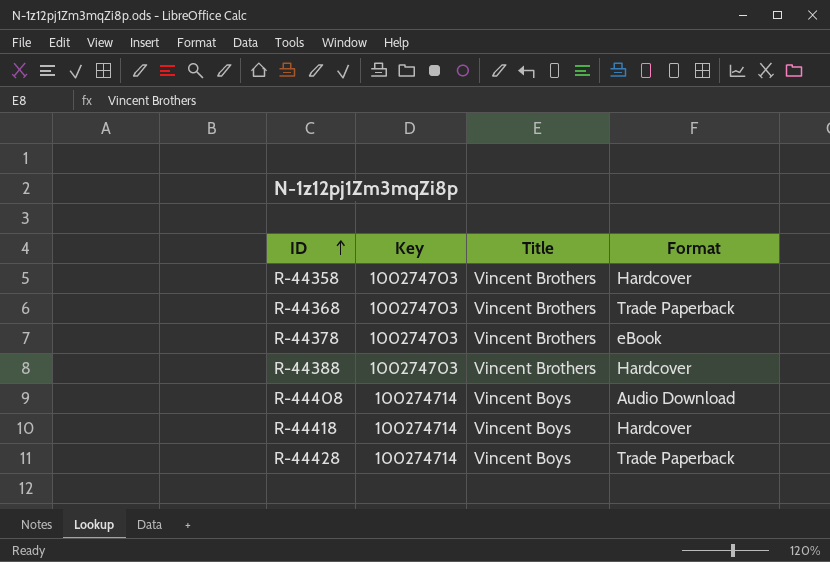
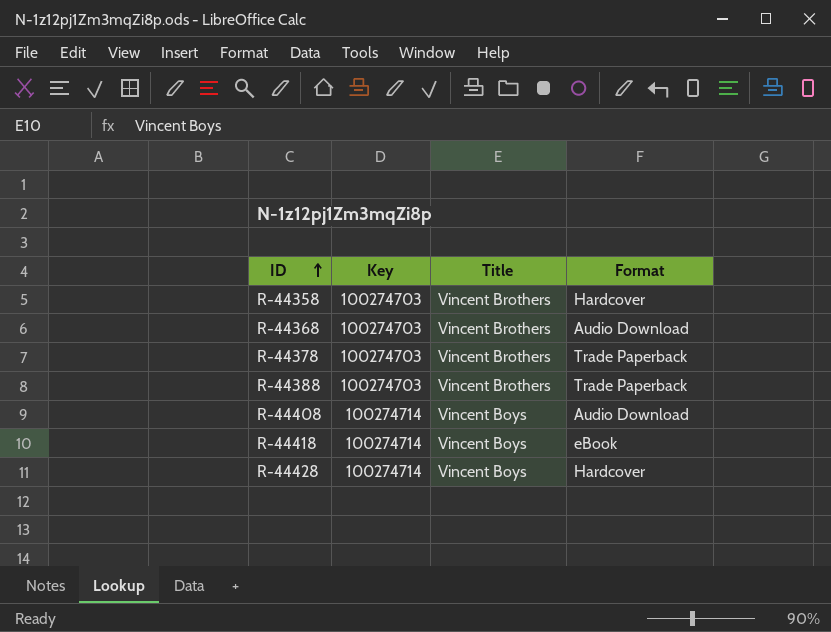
R-44368 | Format: Trade Paperback -> Audio Download
R-44378 | Format: eBook -> Trade Paperback
R-44388 | Format: Hardcover -> Trade Paperback
R-44418 | Format: Hardcover -> eBook
R-44428 | Format: Trade Paperback -> Hardcover

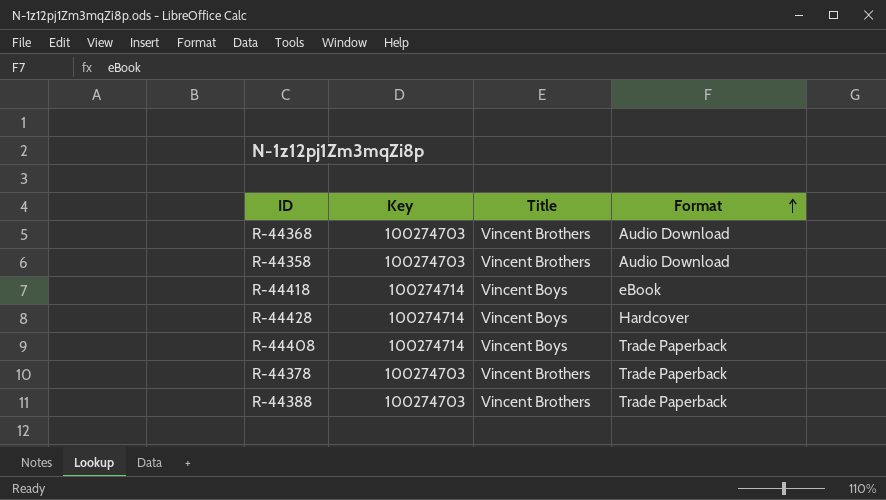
row order: ID ascending -> Format ascending
R-44358 | Format: Hardcover -> Audio Download
R-44408 | Format: Audio Download -> Trade Paperback

